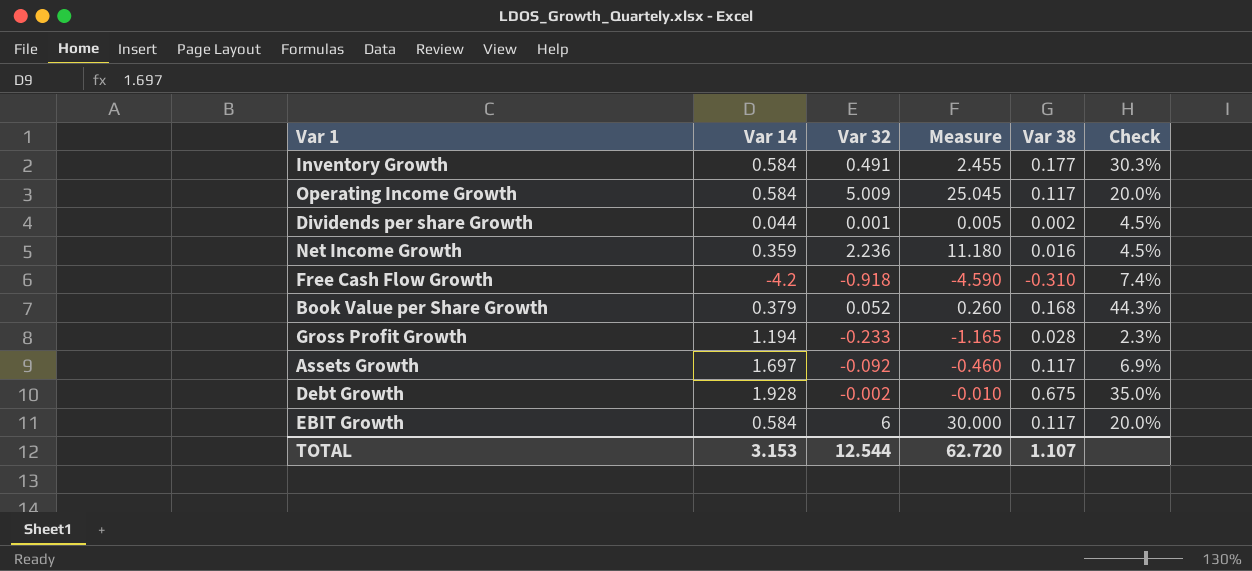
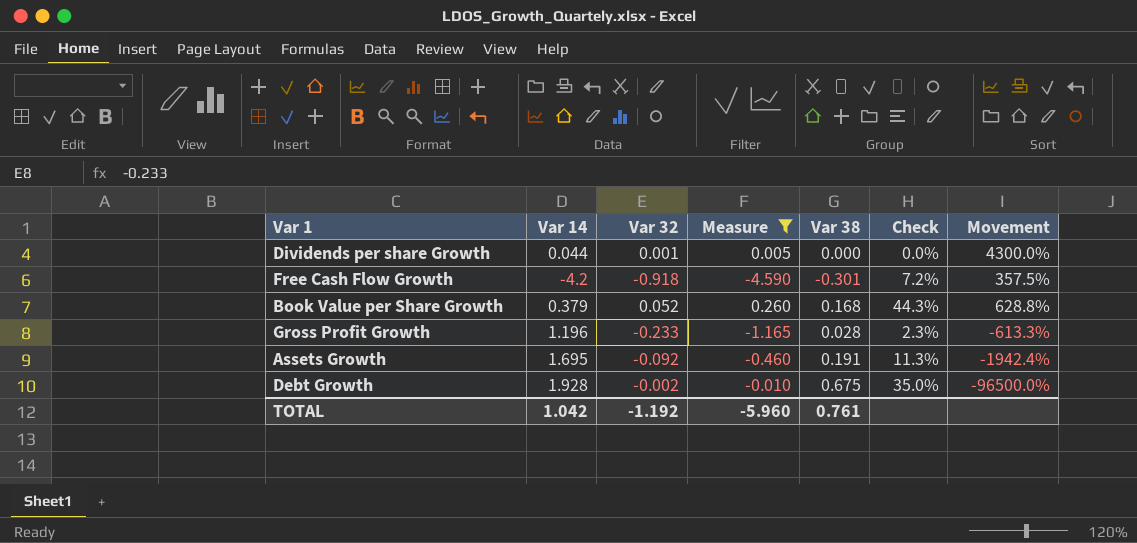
filter: none -> Measure <= 0.260
column Movement | formula: none -> ([Var 14] - [Var 32]) / [Var 32]
Dividends per share Growth | Var 38: 0.002 -> 0.000
Dividends per share Growth | Check: 4.5% -> 0.0%
Free Cash Flow Growth | Var 38: -0.310 -> -0.301
Free Cash Flow Growth | Check: 7.4% -> 7.2%
Gross Profit Growth | Var 14: 1.194 -> 1.196
Assets Growth | Var 14: 1.697 -> 1.695
Assets Growth | Var 38: 0.117 -> 0.191
Assets Growth | Check: 6.9% -> 11.3%
TOTAL | Var 14: 3.153 -> 1.042
TOTAL | Var 32: 12.544 -> -1.192
TOTAL | Measure: 62.720 -> -5.960
TOTAL | Var 38: 1.107 -> 0.761

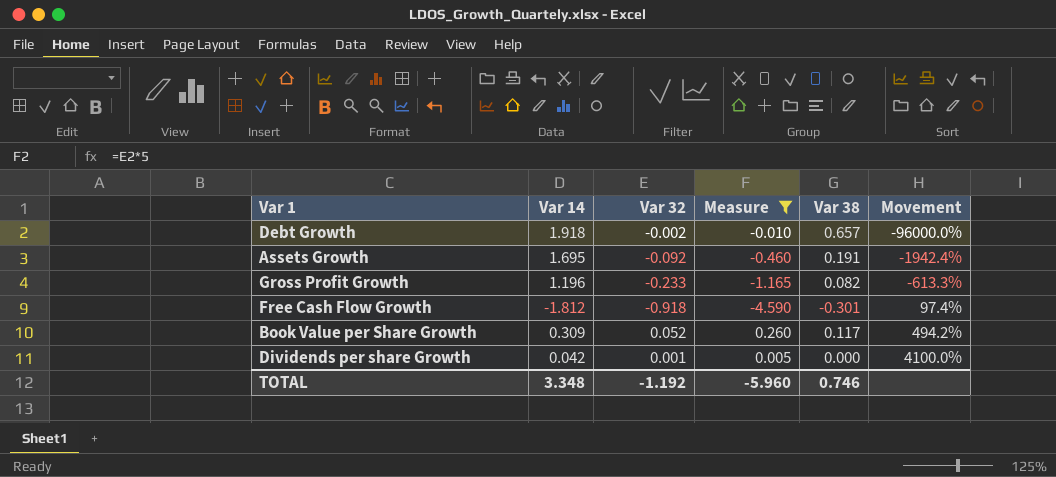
row order: none -> Movement ascending
column Check | formula: [Var 38] / [Var 14] -> none
Debt Growth | Var 14: 1.928 -> 1.918
Debt Growth | Var 38: 0.675 -> 0.657
Debt Growth | Movement: -96500.0% -> -96000.0%
Gross Profit Growth | Var 38: 0.028 -> 0.082
Free Cash Flow Growth | Var 14: -4.2 -> -1.812
Free Cash Flow Growth | Movement: 357.5% -> 97.4%
Book Value per Share Growth | Var 14: 0.379 -> 0.309
Book Value per Share Growth | Var 38: 0.168 -> 0.117
Book Value per Share Growth | Movement: 628.8% -> 494.2%
Dividends per share Growth | Var 14: 0.044 -> 0.042
Dividends per share Growth | Movement: 4300.0% -> 4100.0%
TOTAL | Var 14: 1.042 -> 3.348
TOTAL | Var 38: 0.761 -> 0.746

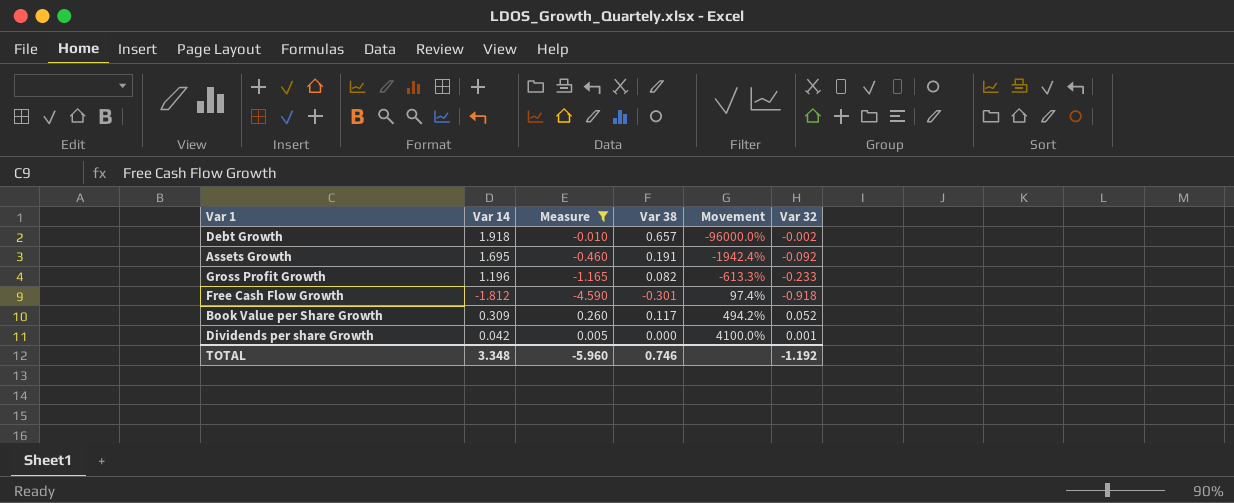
column Var 32 | position: 3 -> 6

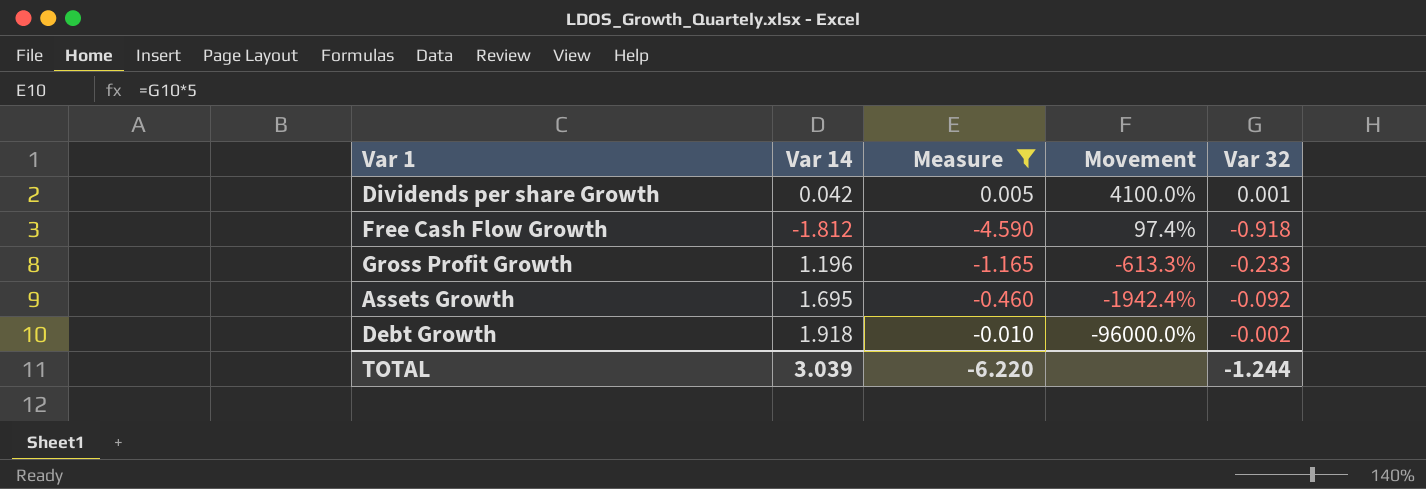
row order: Movement ascending -> Movement descending
column Var 38 | position: 4 -> none
row Book Value per Share Growth: 0.309 | 0.260 | 0.117 | 494.2% | 0.052 -> none
TOTAL | Var 14: 3.348 -> 3.039
TOTAL | Measure: -5.960 -> -6.220
TOTAL | Var 32: -1.192 -> -1.244

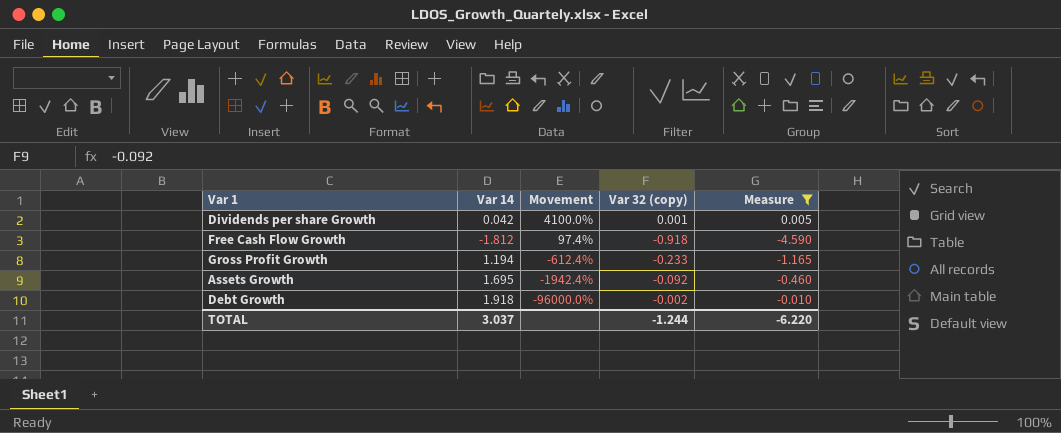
column name: Var 32 -> Var 32 (copy)
column Measure | position: 3 -> 5
Gross Profit Growth | Var 14: 1.196 -> 1.194
Gross Profit Growth | Movement: -613.3% -> -612.4%
TOTAL | Var 14: 3.039 -> 3.037

